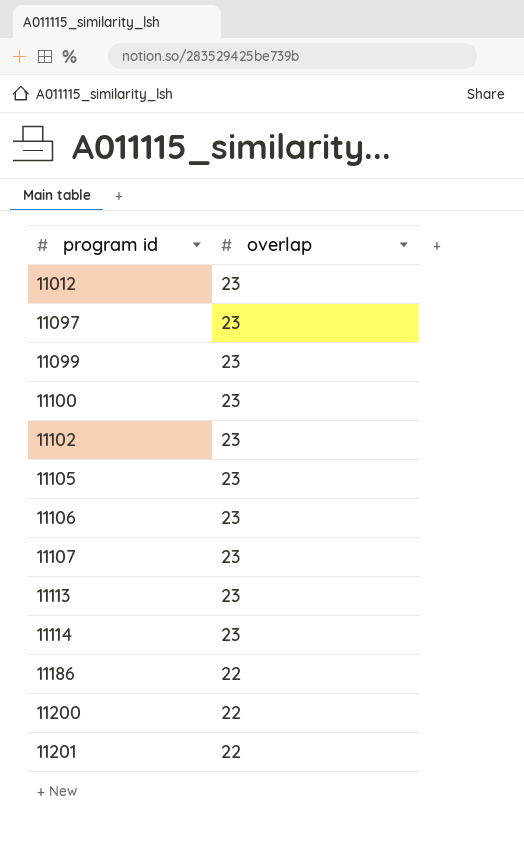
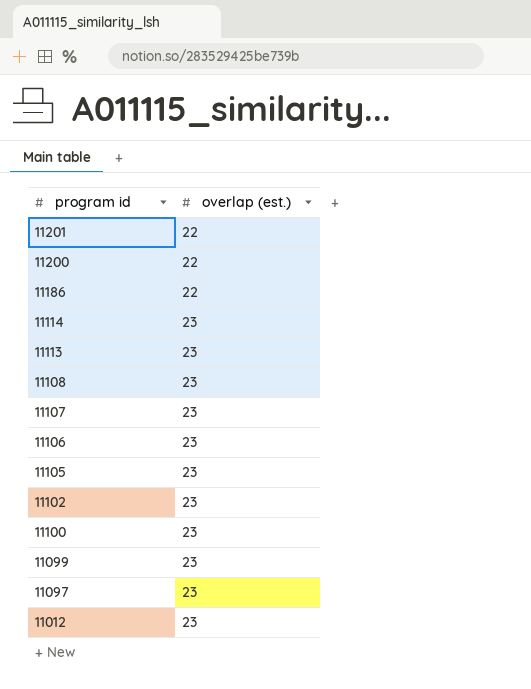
row order: program id ascending -> program id descending
column name: overlap -> overlap (est.)
row 11108: none -> 23

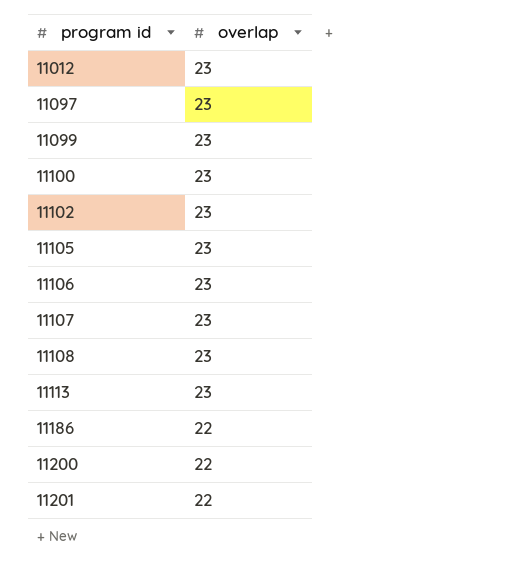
row order: program id descending -> program id ascending
column name: overlap (est.) -> overlap
row 11114: 23 -> none

